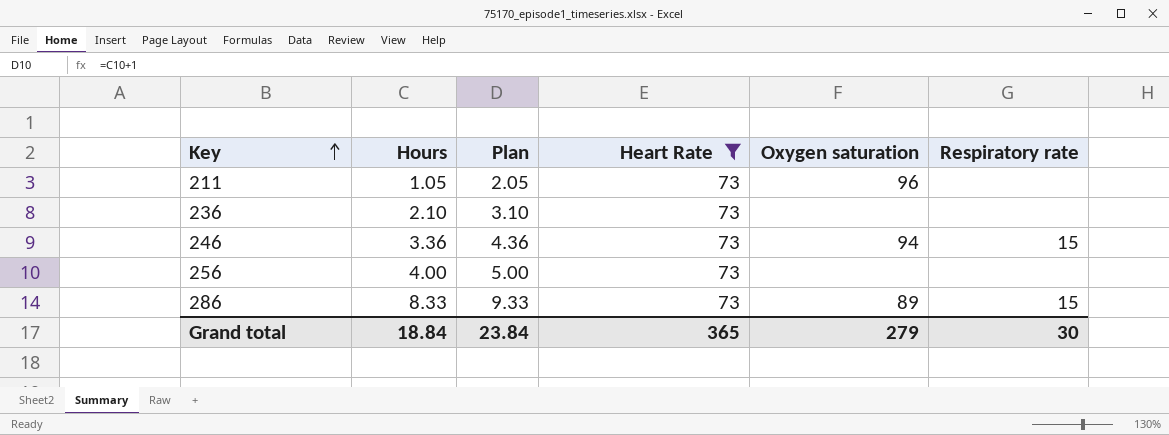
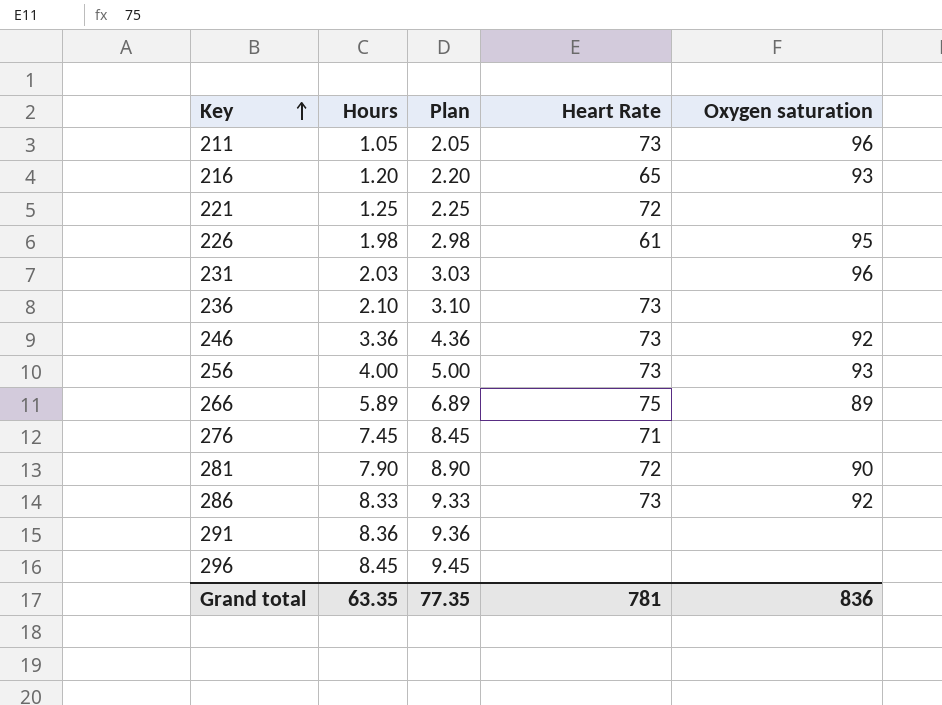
filter: Heart Rate = 73 -> none
column Respiratory rate | position: 6 -> none
246 | Oxygen saturation: 94 -> 92
256 | Oxygen saturation: none -> 93
286 | Oxygen saturation: 89 -> 92
Grand total | Hours: 18.84 -> 63.35
Grand total | Plan: 23.84 -> 77.35
Grand total | Heart Rate: 365 -> 781
Grand total | Oxygen saturation: 279 -> 836

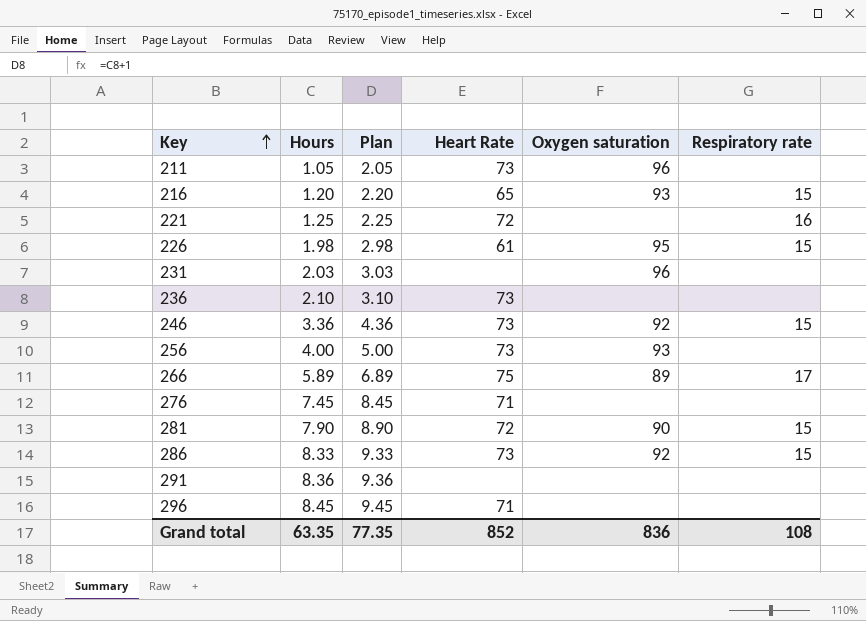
column Respiratory rate | position: none -> 6
296 | Heart Rate: none -> 71
Grand total | Heart Rate: 781 -> 852

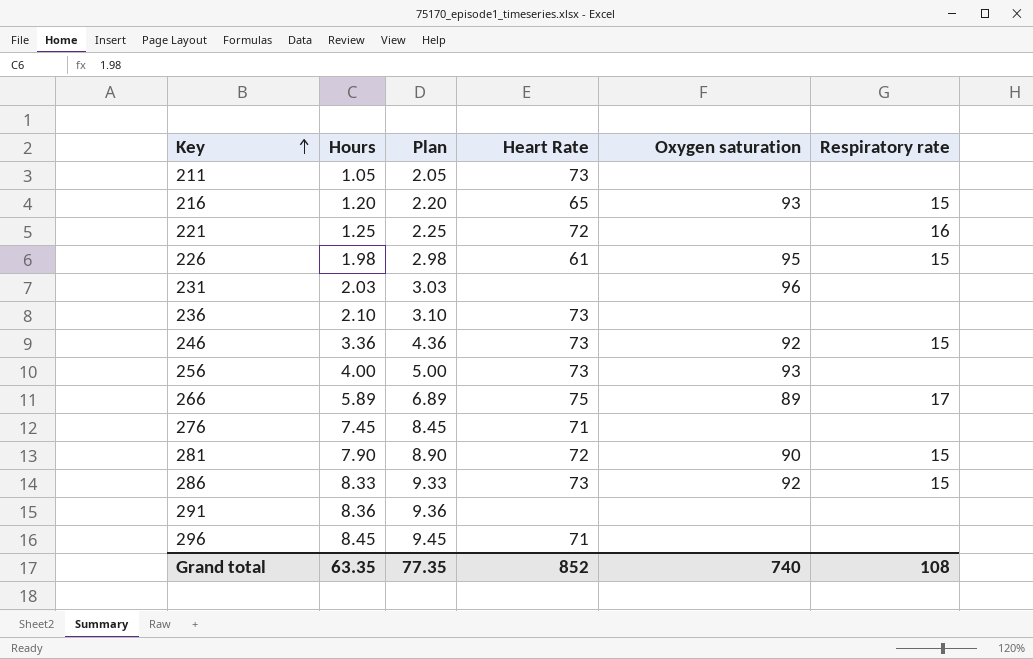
211 | Oxygen saturation: 96 -> none
Grand total | Oxygen saturation: 836 -> 740

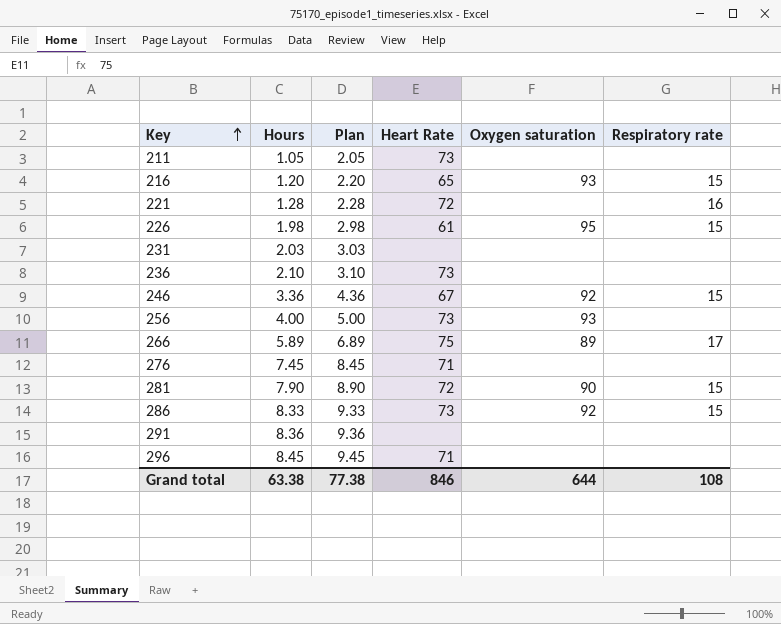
221 | Hours: 1.25 -> 1.28
221 | Plan: 2.25 -> 2.28
231 | Oxygen saturation: 96 -> none
246 | Heart Rate: 73 -> 67
Grand total | Hours: 63.35 -> 63.38
Grand total | Plan: 77.35 -> 77.38
Grand total | Heart Rate: 852 -> 846
Grand total | Oxygen saturation: 740 -> 644

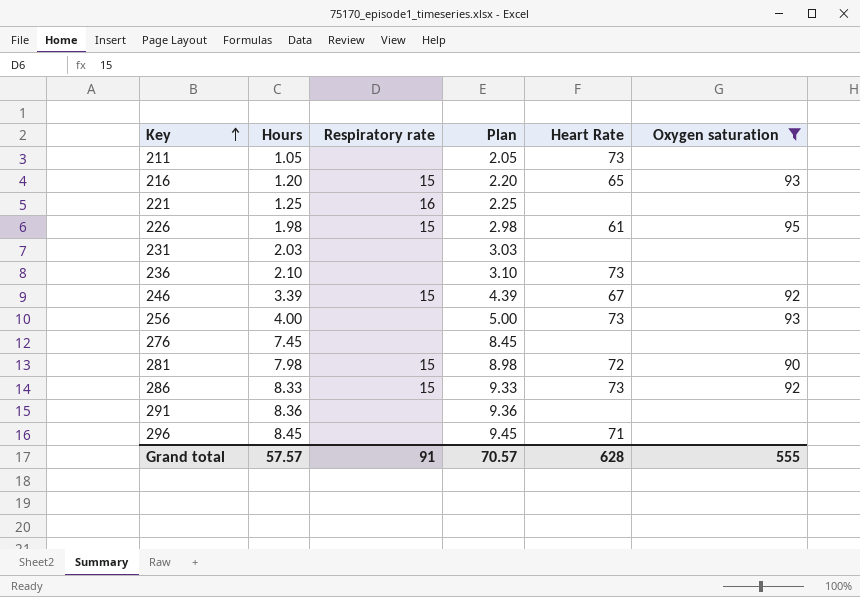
filter: none -> Oxygen saturation != 89
column Respiratory rate | position: 6 -> 3
221 | Hours: 1.28 -> 1.25
221 | Plan: 2.28 -> 2.25
221 | Heart Rate: 72 -> none
246 | Hours: 3.36 -> 3.39
246 | Plan: 4.36 -> 4.39
276 | Heart Rate: 71 -> none
281 | Hours: 7.90 -> 7.98
281 | Plan: 8.90 -> 8.98
Grand total | Hours: 63.38 -> 57.57
Grand total | Respiratory rate: 108 -> 91
Grand total | Plan: 77.38 -> 70.57
Grand total | Heart Rate: 846 -> 628
Grand total | Oxygen saturation: 644 -> 555

